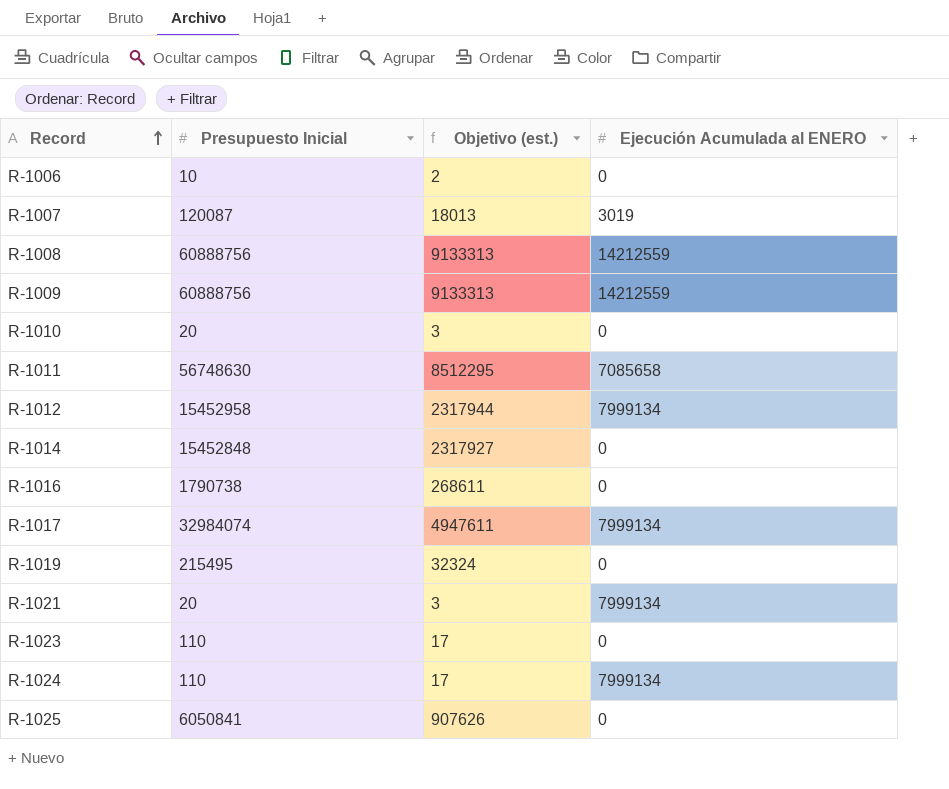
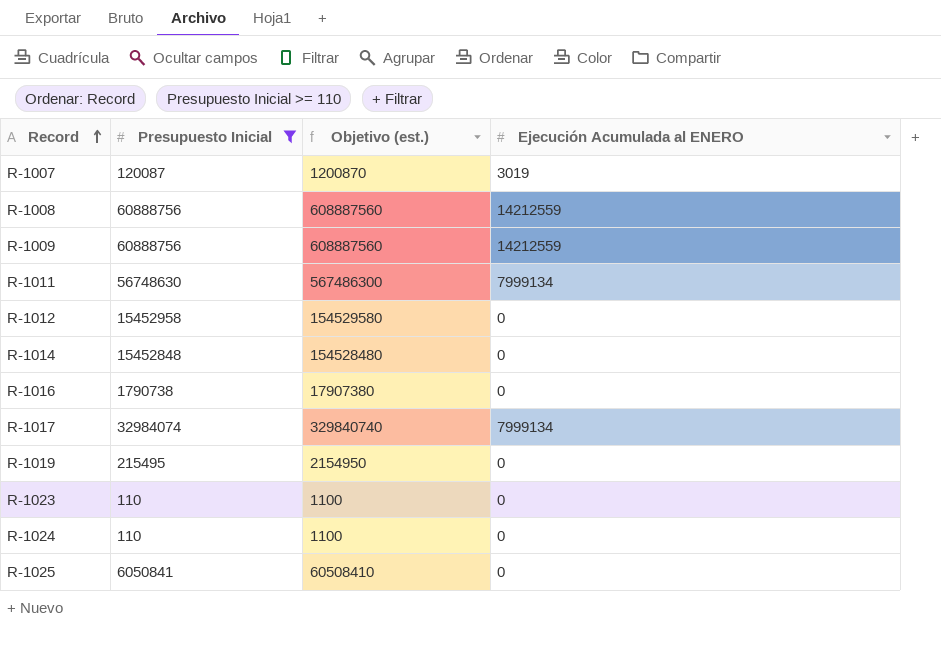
filter: none -> Presupuesto Inicial >= 110
column Objetivo (est.) | formula: [Presupuesto Inicial] * 0,15 -> [Presupuesto Inicial] * 10
R-1011 | Ejecución Acumulada al ENERO: 7085658 -> 7999134
R-1012 | Ejecución Acumulada al ENERO: 7999134 -> 0
R-1024 | Ejecución Acumulada al ENERO: 7999134 -> 0

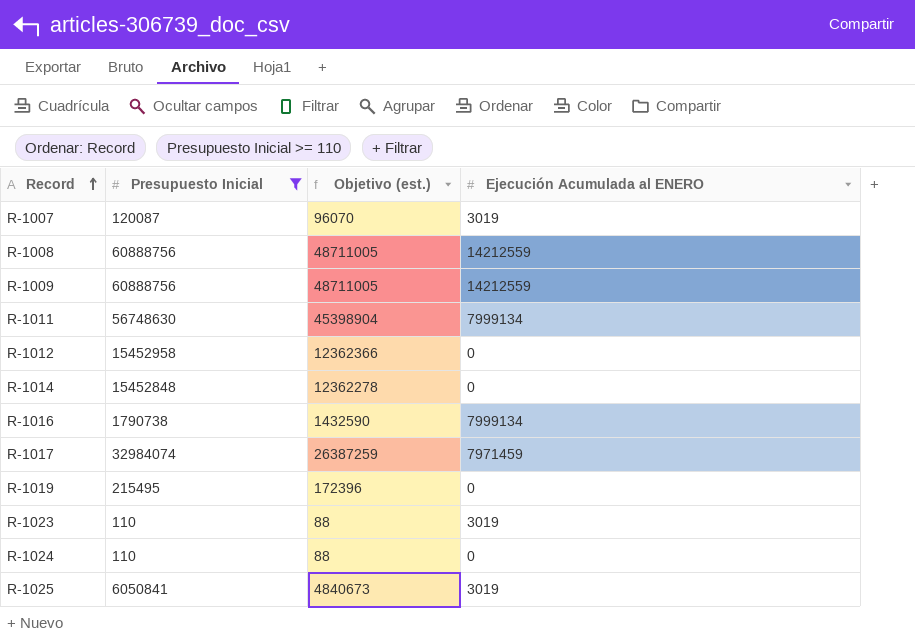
column Objetivo (est.) | formula: [Presupuesto Inicial] * 10 -> [Presupuesto Inicial] * 0,8
R-1016 | Ejecución Acumulada al ENERO: 0 -> 7999134
R-1017 | Ejecución Acumulada al ENERO: 7999134 -> 7971459
R-1023 | Ejecución Acumulada al ENERO: 0 -> 3019
R-1025 | Ejecución Acumulada al ENERO: 0 -> 3019

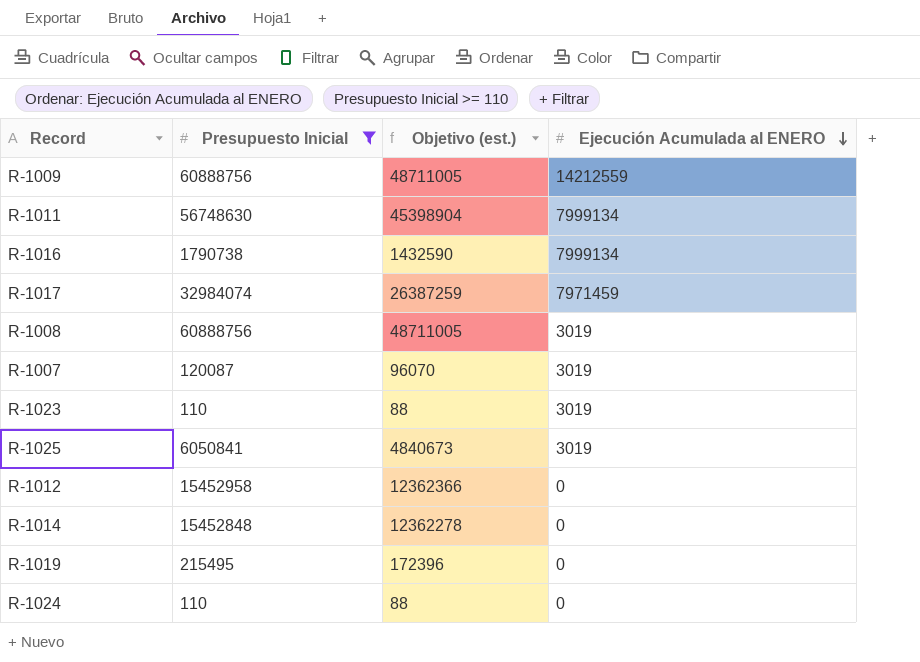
row order: Record ascending -> Ejecución Acumulada al ENERO descending
R-1008 | Ejecución Acumulada al ENERO: 14212559 -> 3019

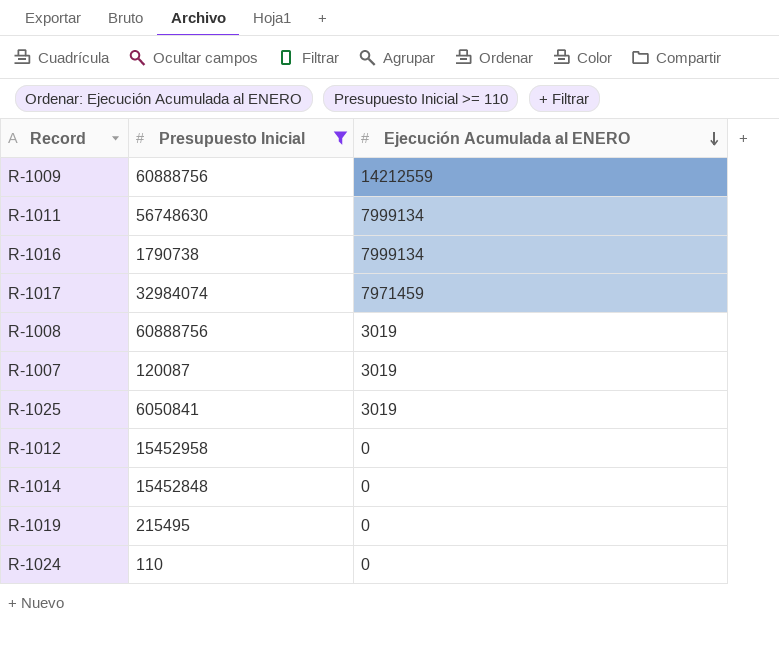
column Objetivo (est.) | formula: [Presupuesto Inicial] * 0,8 -> none
row R-1023: 110 | 88 | 3019 -> none

